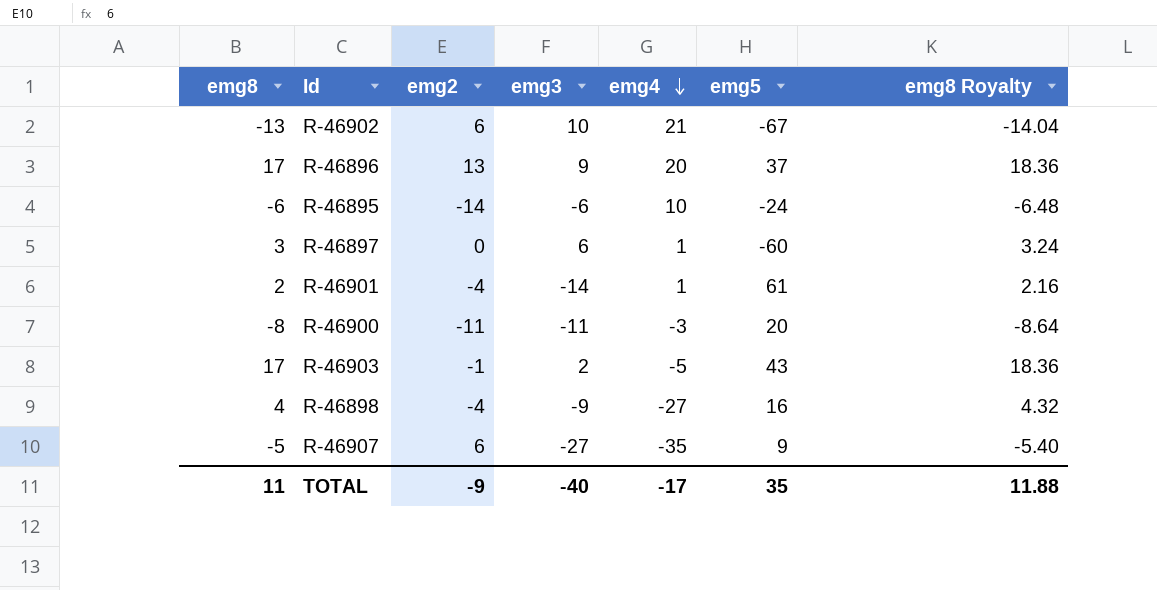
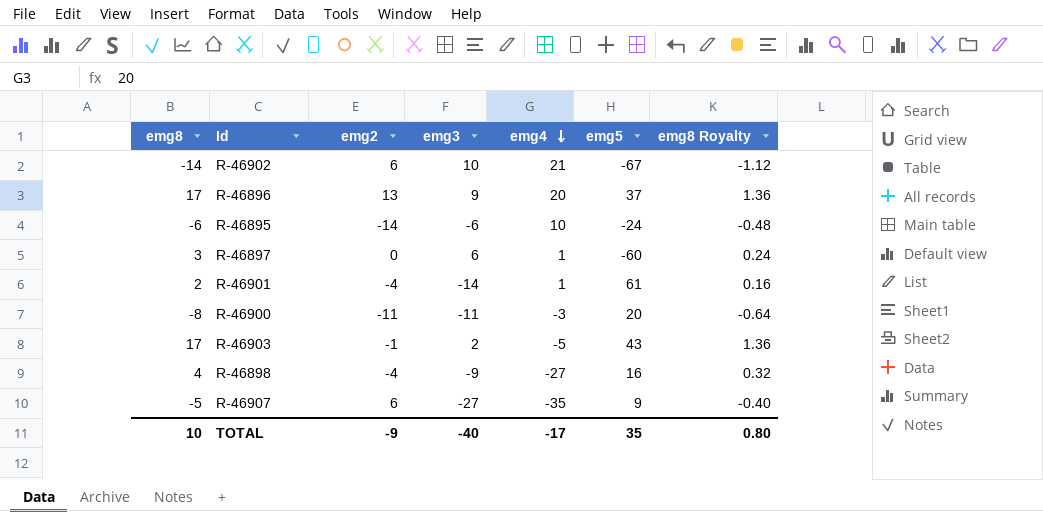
column emg8 Royalty | formula: [emg8] * 1.08 -> [emg8] * 0.08
R-46902 | emg8: -13 -> -14
TOTAL | emg8: 11 -> 10
TOTAL | emg8 Royalty: 11.88 -> 0.80

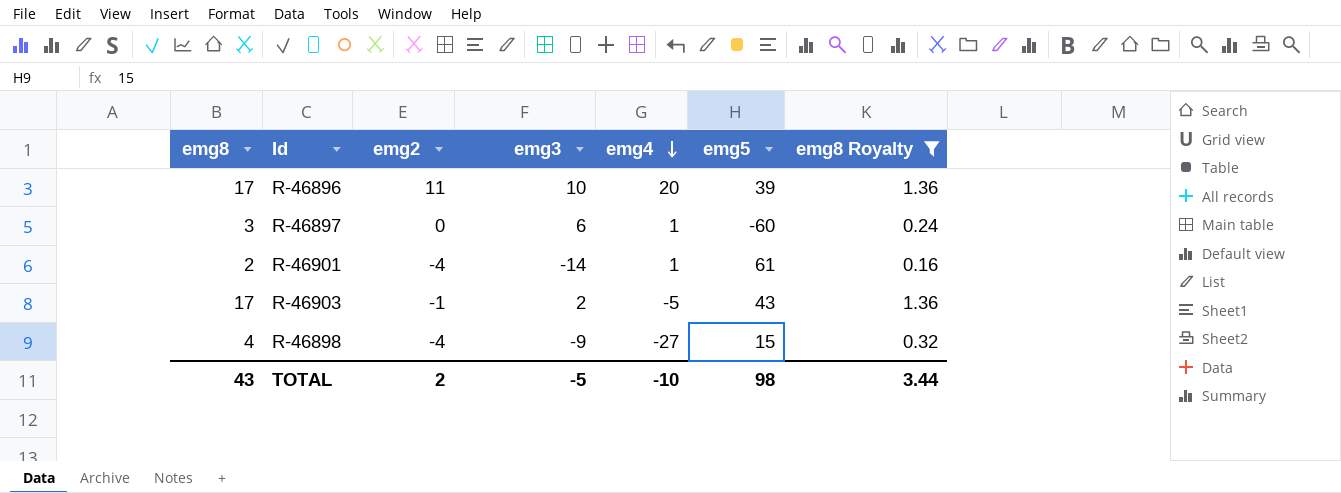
filter: none -> emg8 Royalty >= 0.16
R-46896 | emg2: 13 -> 11
R-46896 | emg3: 9 -> 10
R-46896 | emg5: 37 -> 39
R-46898 | emg5: 16 -> 15
TOTAL | emg8: 10 -> 43
TOTAL | emg2: -9 -> 2
TOTAL | emg3: -40 -> -5
TOTAL | emg4: -17 -> -10
TOTAL | emg5: 35 -> 98
TOTAL | emg8 Royalty: 0.80 -> 3.44

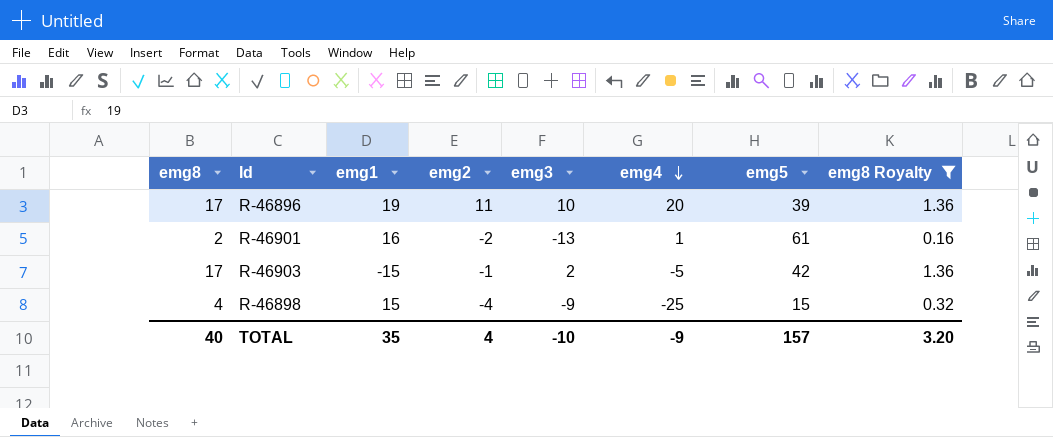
column emg1 | position: none -> 3
row R-46897: 3 | 0 | 6 | 1 | -60 | 0.24 -> none
R-46901 | emg2: -4 -> -2
R-46901 | emg3: -14 -> -13
R-46903 | emg5: 43 -> 42
R-46898 | emg4: -27 -> -25
TOTAL | emg8: 43 -> 40
TOTAL | emg2: 2 -> 4
TOTAL | emg3: -5 -> -10
TOTAL | emg4: -10 -> -9
TOTAL | emg5: 98 -> 157
TOTAL | emg8 Royalty: 3.44 -> 3.20

